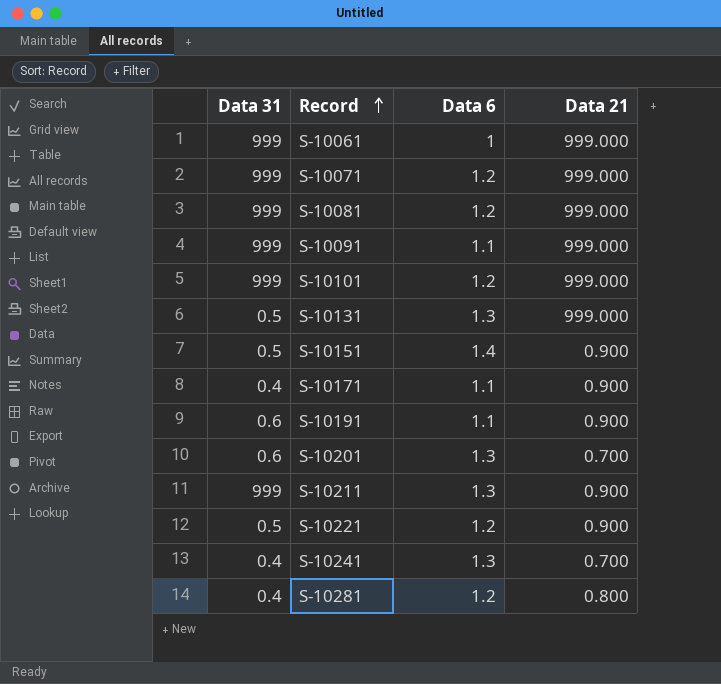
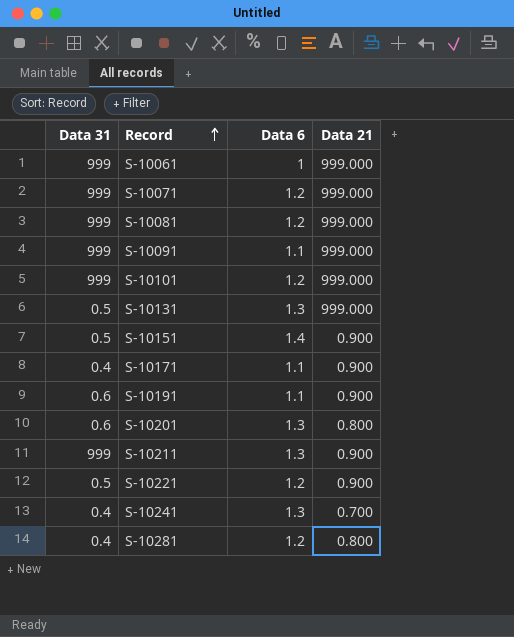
S-10201 | Data 21: 0.700 -> 0.800

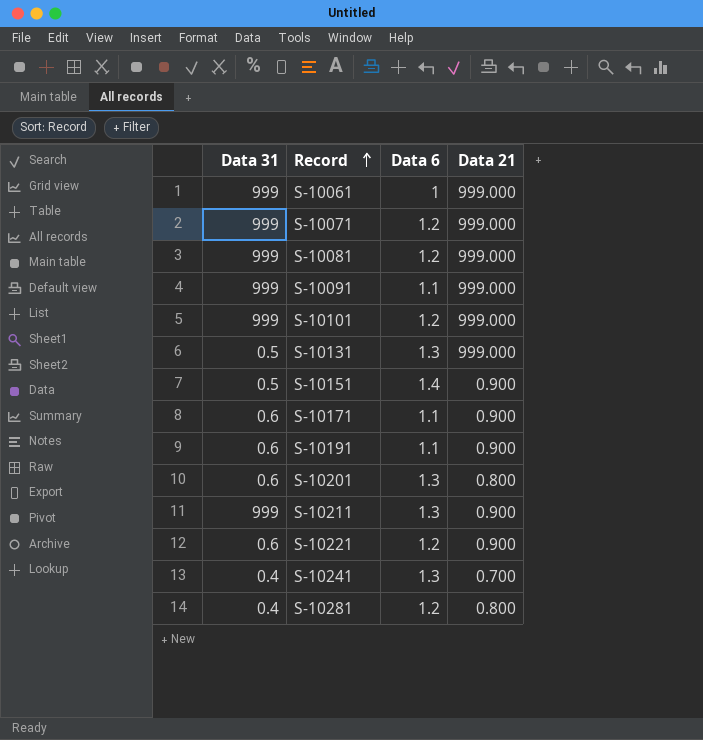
S-10171 | Data 31: 0.4 -> 0.6
S-10221 | Data 31: 0.5 -> 0.6

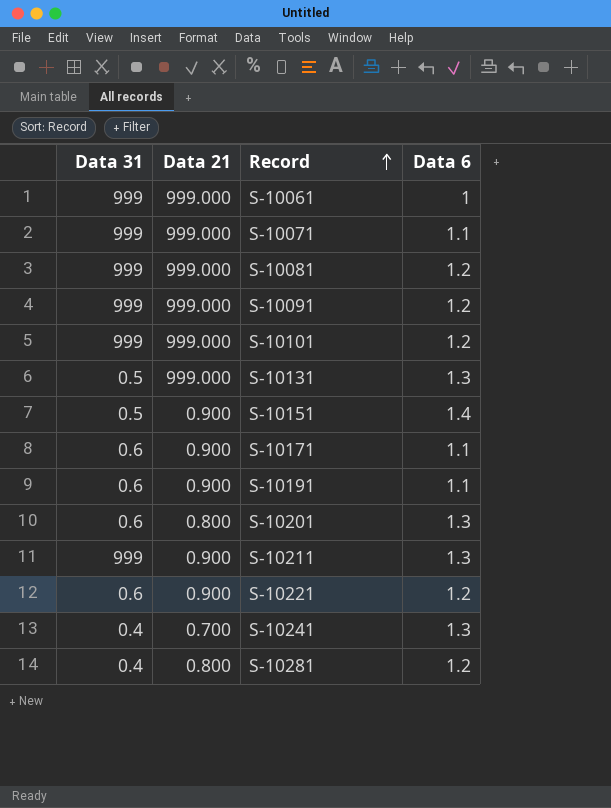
column Data 21 | position: 4 -> 2
S-10071 | Data 6: 1.2 -> 1.1
S-10091 | Data 6: 1.1 -> 1.2

